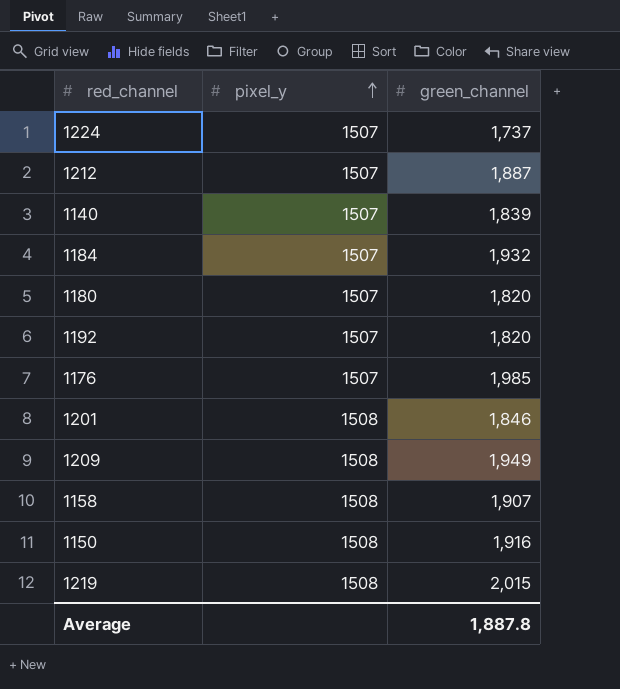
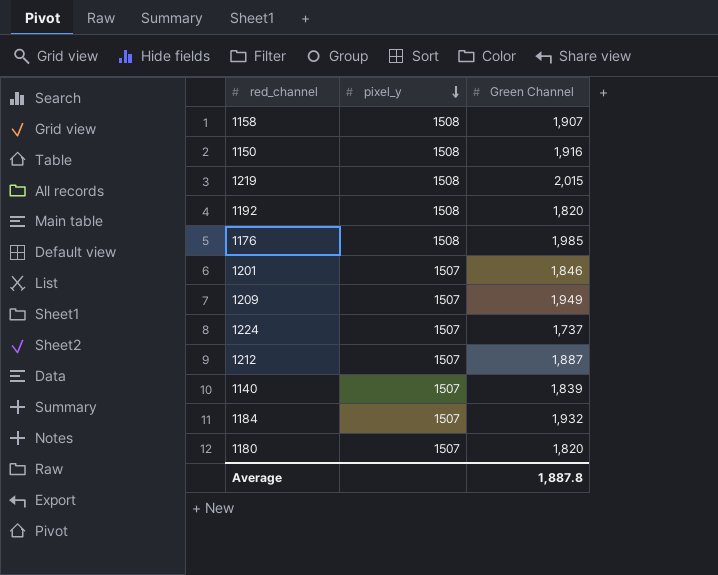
row order: pixel_y ascending -> pixel_y descending
column name: green_channel -> Green Channel
1192 | pixel_y: 1507 -> 1508
1176 | pixel_y: 1507 -> 1508
1201 | pixel_y: 1508 -> 1507
1209 | pixel_y: 1508 -> 1507

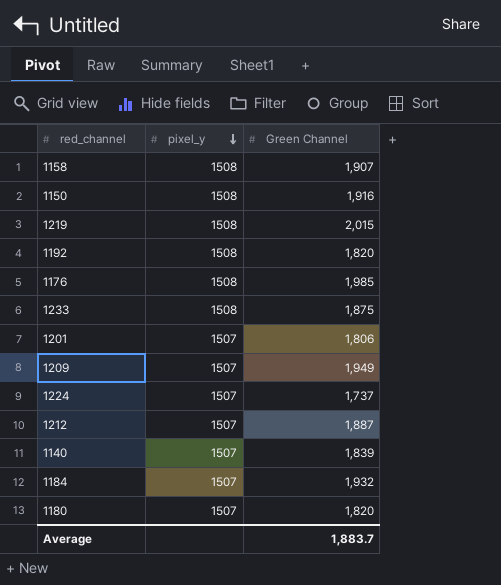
row 1233: none -> 1508 | 1,875
1201 | Green Channel: 1,846 -> 1,806
Average | Green Channel: 1,887.8 -> 1,883.7

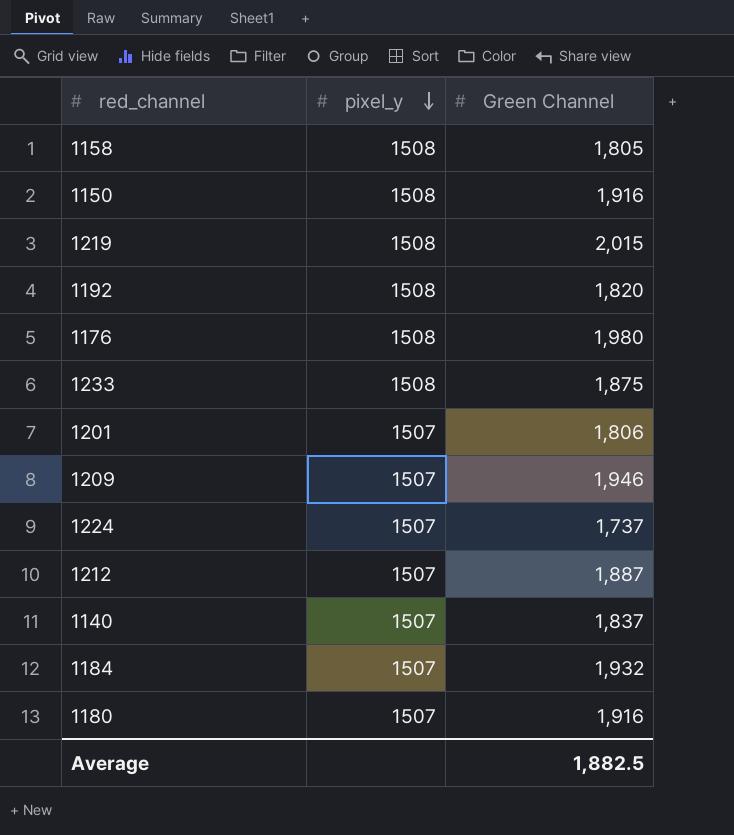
1158 | Green Channel: 1,907 -> 1,805
1176 | Green Channel: 1,985 -> 1,980
1209 | Green Channel: 1,949 -> 1,946
1140 | Green Channel: 1,839 -> 1,837
1180 | Green Channel: 1,820 -> 1,916
Average | Green Channel: 1,883.7 -> 1,882.5

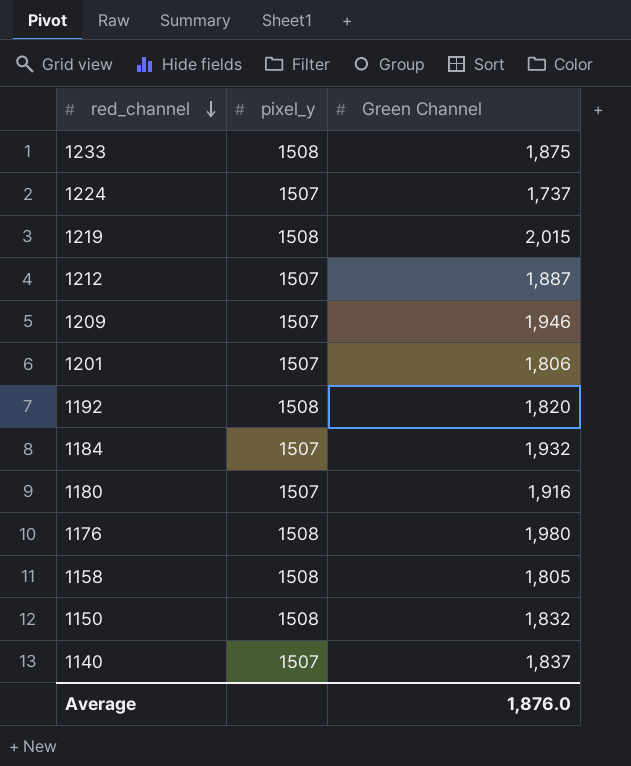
row order: pixel_y descending -> red_channel descending
1150 | Green Channel: 1,916 -> 1,832
Average | Green Channel: 1,882.5 -> 1,876.0

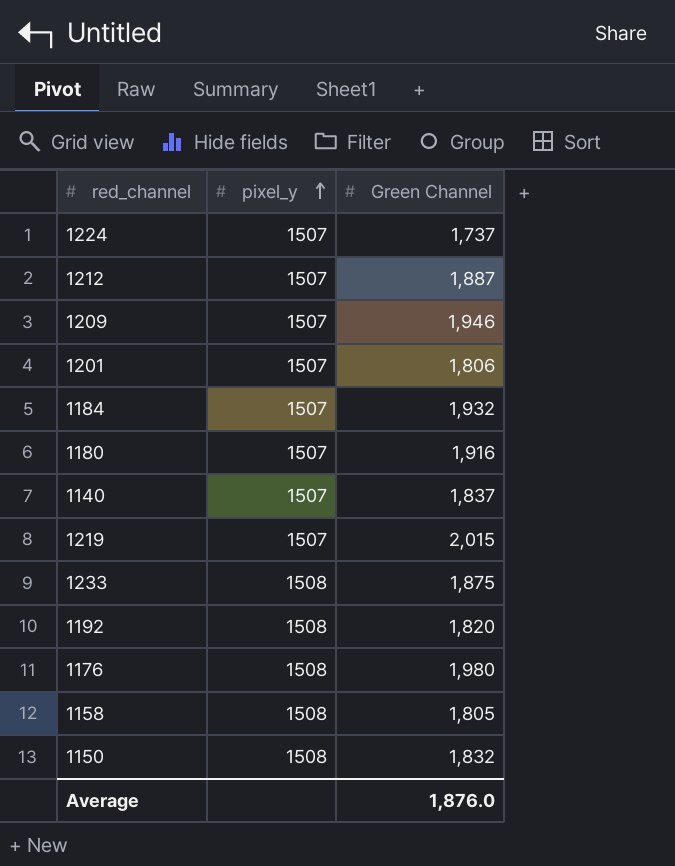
row order: red_channel descending -> pixel_y ascending
1219 | pixel_y: 1508 -> 1507

